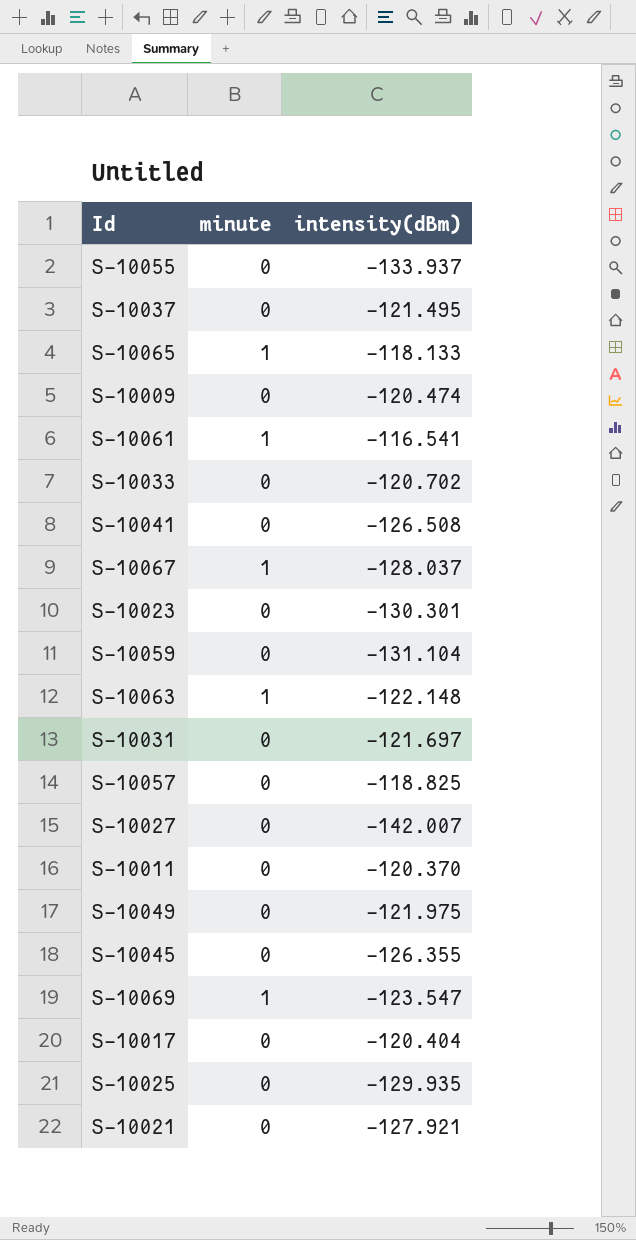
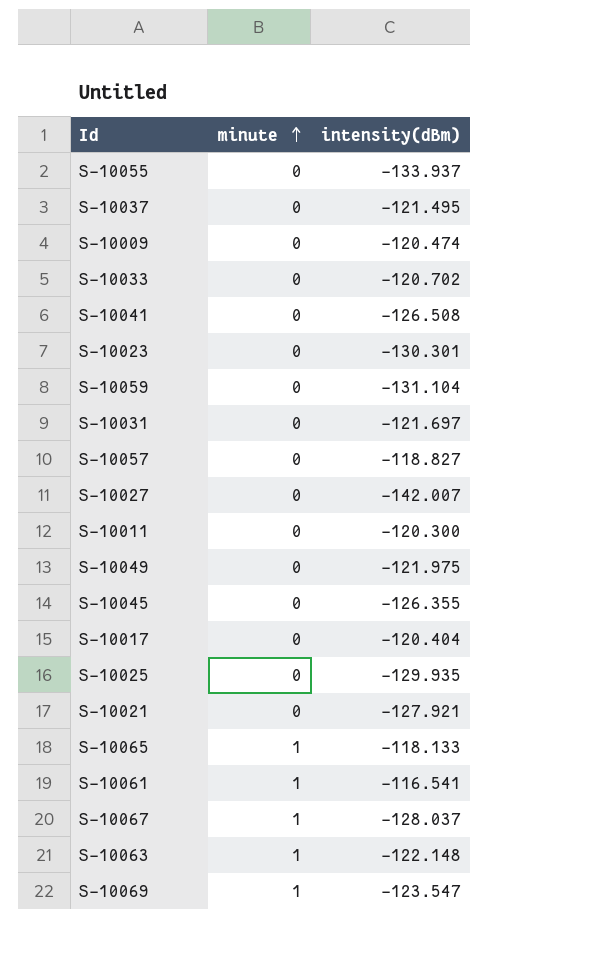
row order: none -> minute ascending
S-10057 | intensity(dBm): -118.825 -> -118.827
S-10011 | intensity(dBm): -120.370 -> -120.300

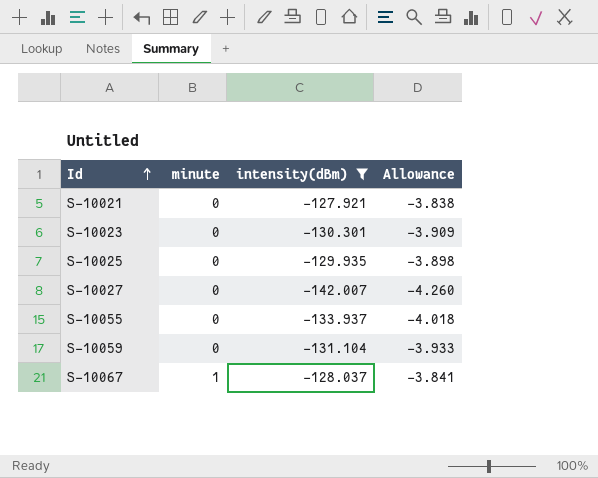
filter: none -> intensity(dBm) <= -127.921
row order: minute ascending -> Id ascending
column Allowance | formula: none -> [intensity(dBm)] * 0.03

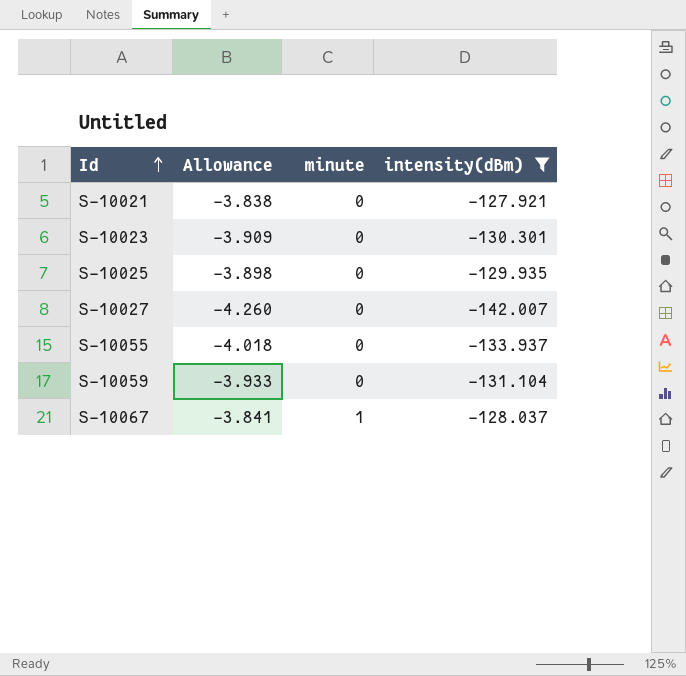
column Allowance | position: 4 -> 2

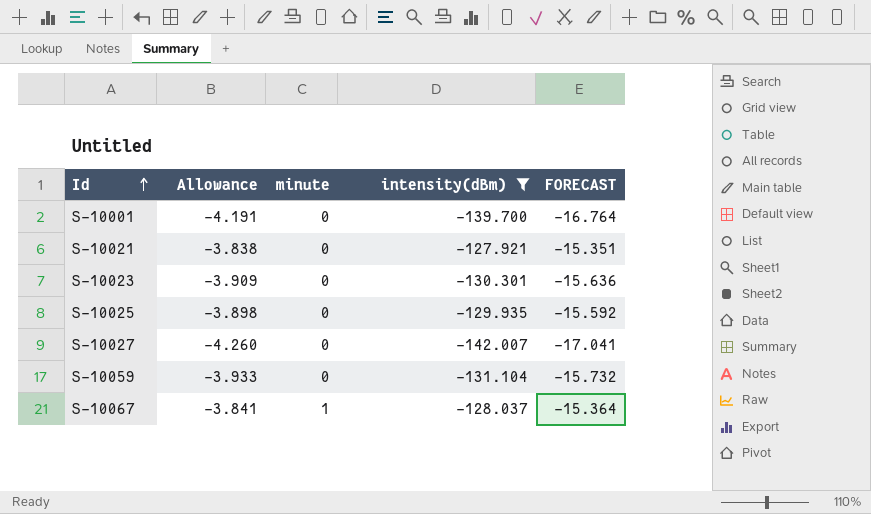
column FORECAST | formula: none -> [intensity(dBm)] * 0.12
row S-10055: -4.018 | 0 | -133.937 -> none
row S-10001: none -> -4.191 | 0 | -139.700 | -16.764

